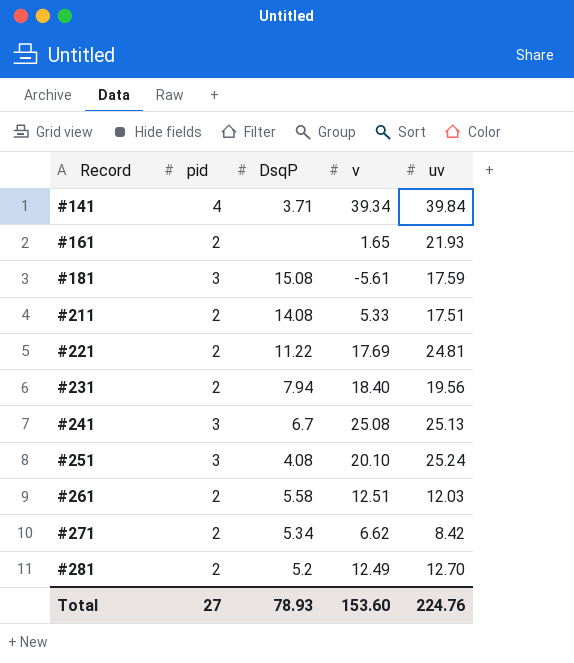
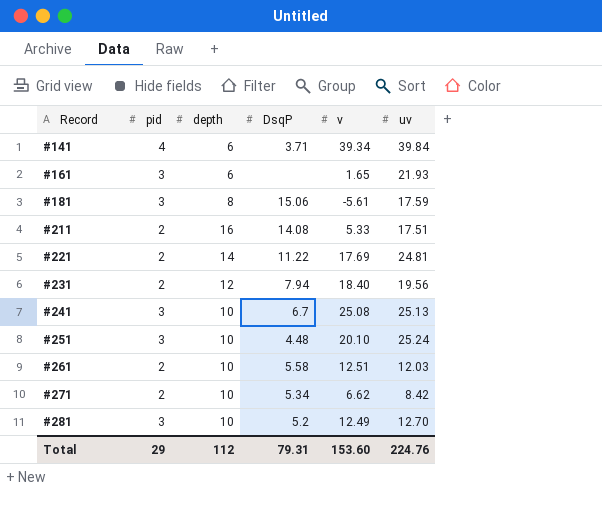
column depth | position: none -> 3
#161 | pid: 2 -> 3
#181 | DsqP: 15.08 -> 15.06
#251 | DsqP: 4.08 -> 4.48
#281 | pid: 2 -> 3
Total | pid: 27 -> 29
Total | DsqP: 78.93 -> 79.31

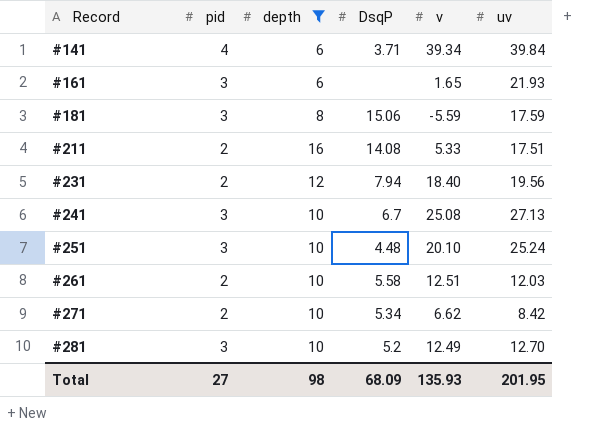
filter: none -> depth != 14
#181 | v: -5.61 -> -5.59
#241 | uv: 25.13 -> 27.13
Total | pid: 29 -> 27
Total | depth: 112 -> 98
Total | DsqP: 79.31 -> 68.09
Total | v: 153.60 -> 135.93
Total | uv: 224.76 -> 201.95

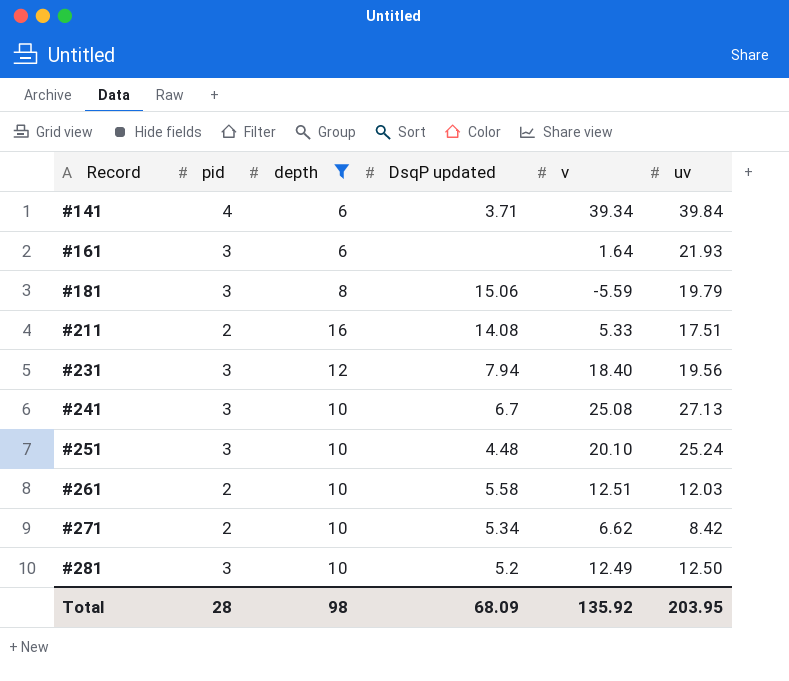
column name: DsqP -> DsqP updated
#161 | v: 1.65 -> 1.64
#181 | uv: 17.59 -> 19.79
#231 | pid: 2 -> 3
#281 | uv: 12.70 -> 12.50
Total | pid: 27 -> 28
Total | v: 135.93 -> 135.92
Total | uv: 201.95 -> 203.95

